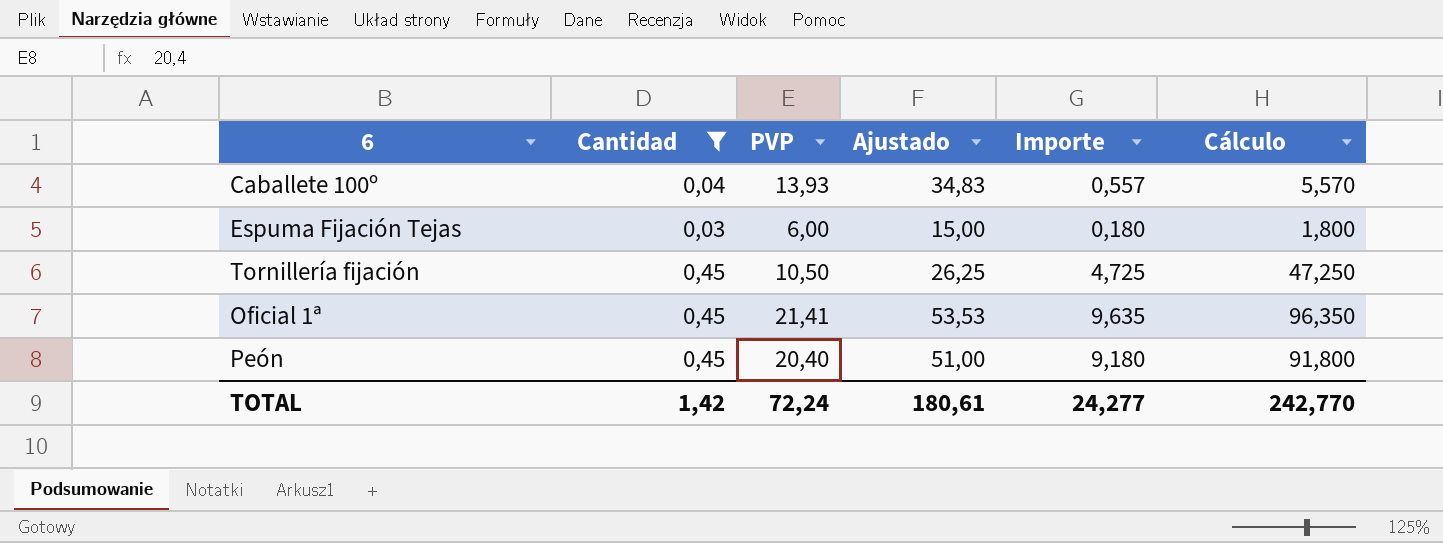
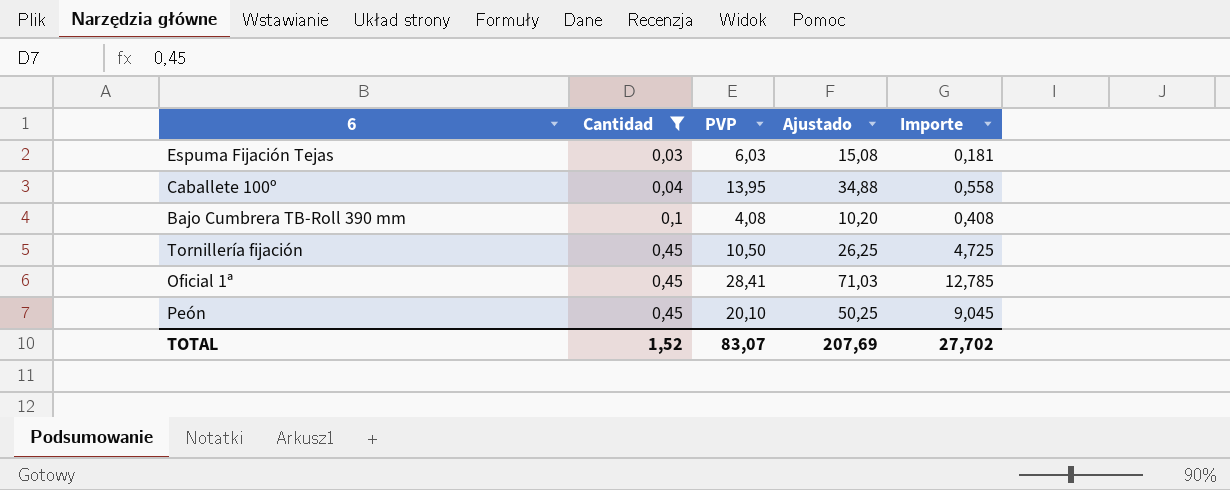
row order: none -> Cantidad ascending
column Cálculo | formula: [Importe] * 10 -> none
Espuma Fijación Tejas | PVP: 6,00 -> 6,03
Espuma Fijación Tejas | Ajustado: 15,00 -> 15,08
Espuma Fijación Tejas | Importe: 0,180 -> 0,181
Caballete 100º | PVP: 13,93 -> 13,95
Caballete 100º | Ajustado: 34,83 -> 34,88
Caballete 100º | Importe: 0,557 -> 0,558
row Bajo Cumbrera TB-Roll 390 mm: none -> 0,1 | 4,08 | 10,20 | 0,408
Oficial 1ª | PVP: 21,41 -> 28,41
Oficial 1ª | Ajustado: 53,53 -> 71,03
Oficial 1ª | Importe: 9,635 -> 12,785
Peón | PVP: 20,40 -> 20,10
Peón | Ajustado: 51,00 -> 50,25
Peón | Importe: 9,180 -> 9,045
TOTAL | Cantidad: 1,42 -> 1,52
TOTAL | PVP: 72,24 -> 83,07
TOTAL | Ajustado: 180,61 -> 207,69
TOTAL | Importe: 24,277 -> 27,702

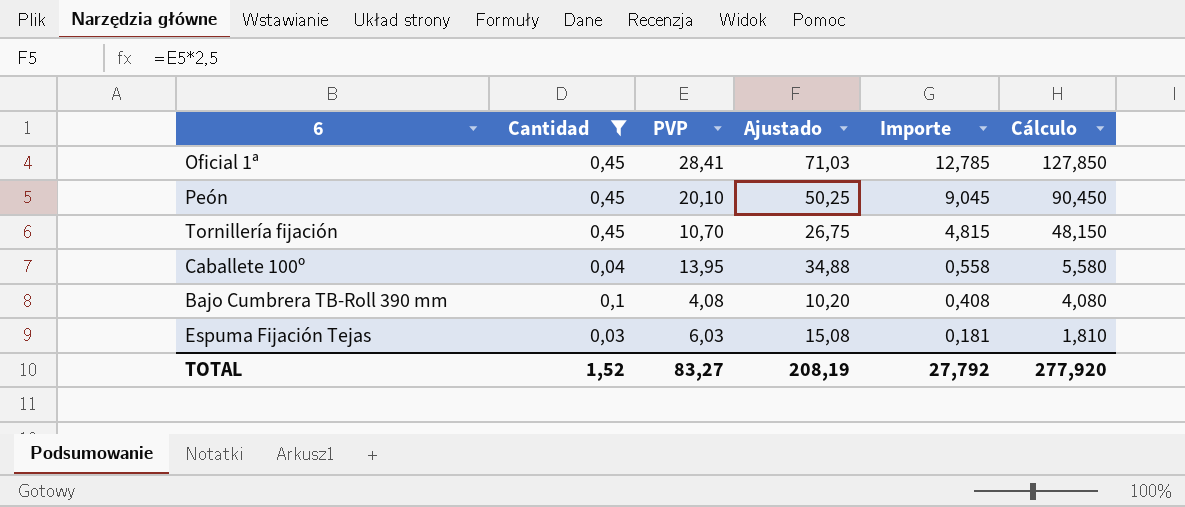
row order: Cantidad ascending -> Importe descending
column Cálculo | formula: none -> [Importe] * 10
Tornillería fijación | PVP: 10,50 -> 10,70
Tornillería fijación | Ajustado: 26,25 -> 26,75
Tornillería fijación | Importe: 4,725 -> 4,815
TOTAL | PVP: 83,07 -> 83,27
TOTAL | Ajustado: 207,69 -> 208,19
TOTAL | Importe: 27,702 -> 27,792

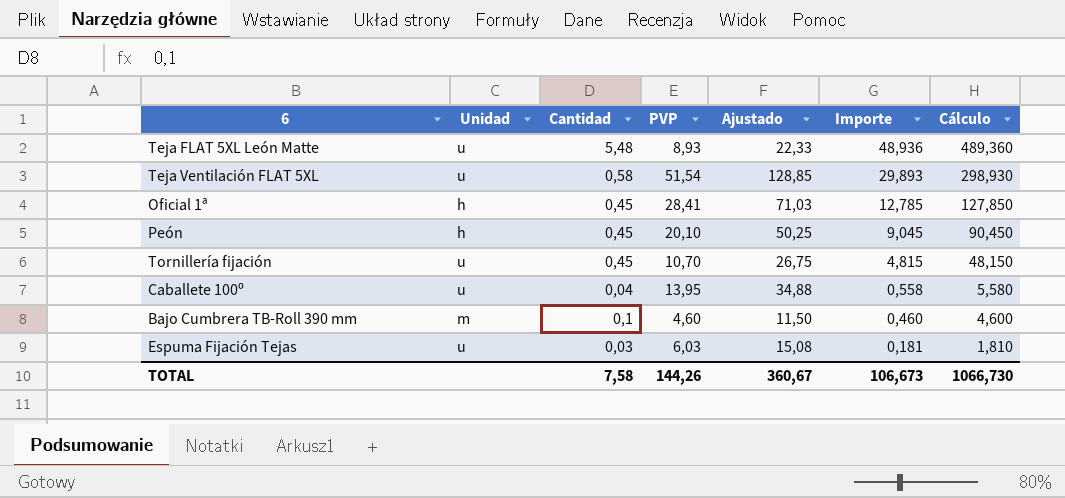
filter: Cantidad <= 0,45 -> none
column Unidad | position: none -> 2
Bajo Cumbrera TB-Roll 390 mm | PVP: 4,08 -> 4,60
Bajo Cumbrera TB-Roll 390 mm | Ajustado: 10,20 -> 11,50
Bajo Cumbrera TB-Roll 390 mm | Importe: 0,408 -> 0,460
Bajo Cumbrera TB-Roll 390 mm | Cálculo: 4,080 -> 4,600
TOTAL | Cantidad: 1,52 -> 7,58
TOTAL | PVP: 83,27 -> 144,26
TOTAL | Ajustado: 208,19 -> 360,67
TOTAL | Importe: 27,792 -> 106,673
TOTAL | Cálculo: 277,920 -> 1066,730

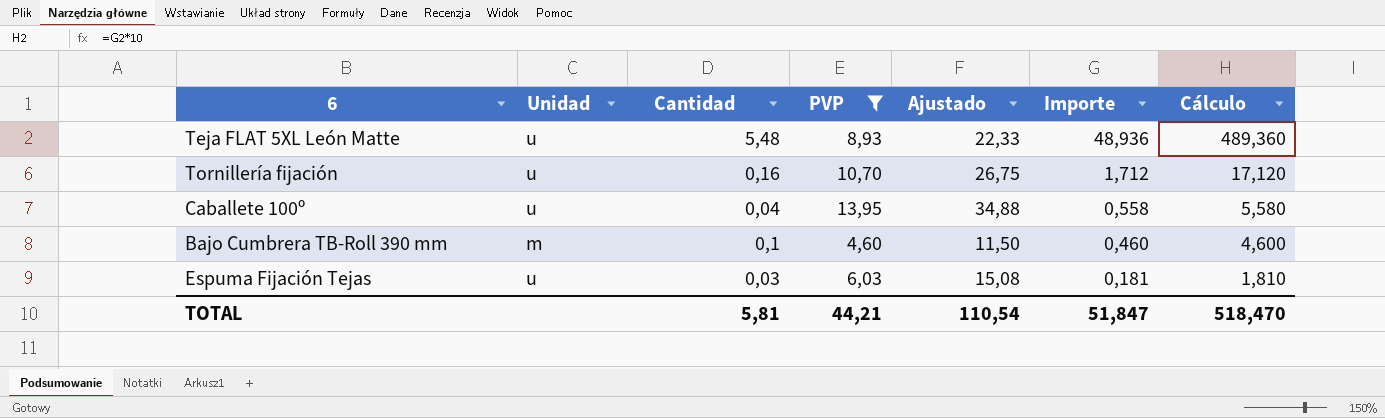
filter: none -> PVP <= 13,95
Tornillería fijación | Cantidad: 0,45 -> 0,16
Tornillería fijación | Importe: 4,815 -> 1,712
Tornillería fijación | Cálculo: 48,150 -> 17,120
TOTAL | Cantidad: 7,58 -> 5,81
TOTAL | PVP: 144,26 -> 44,21
TOTAL | Ajustado: 360,67 -> 110,54
TOTAL | Importe: 106,673 -> 51,847
TOTAL | Cálculo: 1066,730 -> 518,470

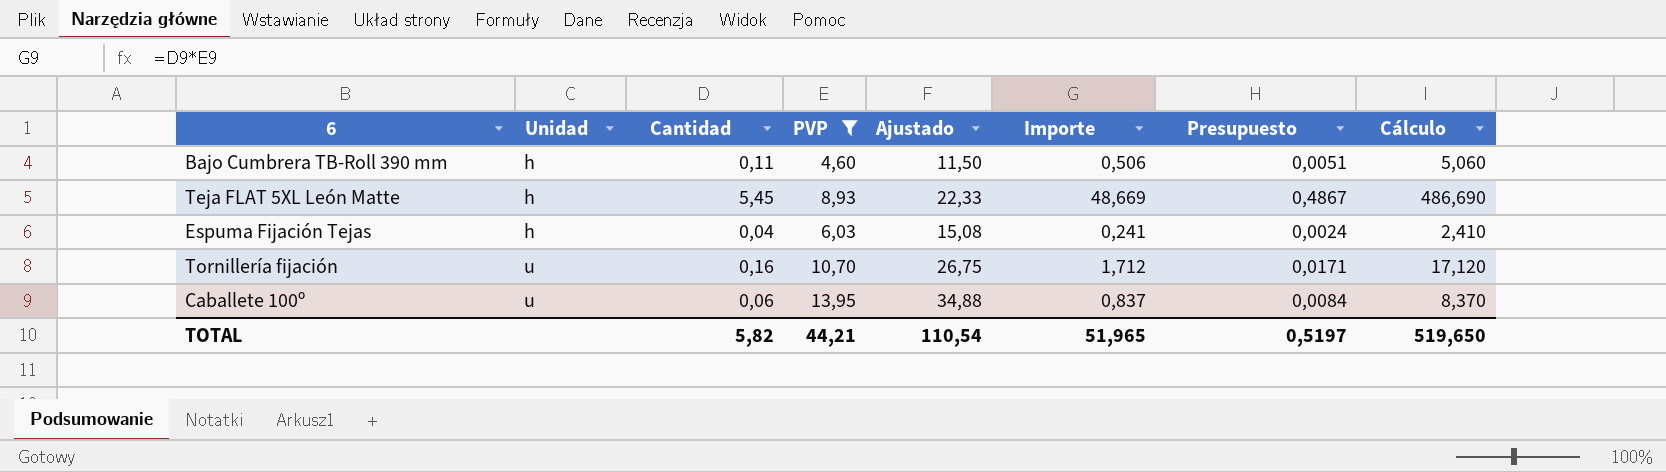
row order: Importe descending -> Unidad ascending
column Presupuesto | formula: none -> [Importe] * 0,01
Bajo Cumbrera TB-Roll 390 mm | Unidad: m -> h
Bajo Cumbrera TB-Roll 390 mm | Cantidad: 0,1 -> 0,11
Bajo Cumbrera TB-Roll 390 mm | Importe: 0,460 -> 0,506
Bajo Cumbrera TB-Roll 390 mm | Cálculo: 4,600 -> 5,060
Teja FLAT 5XL León Matte | Unidad: u -> h
Teja FLAT 5XL León Matte | Cantidad: 5,48 -> 5,45
Teja FLAT 5XL León Matte | Importe: 48,936 -> 48,669
Teja FLAT 5XL León Matte | Cálculo: 489,360 -> 486,690
Espuma Fijación Tejas | Unidad: u -> h
Espuma Fijación Tejas | Cantidad: 0,03 -> 0,04
Espuma Fijación Tejas | Importe: 0,181 -> 0,241
Espuma Fijación Tejas | Cálculo: 1,810 -> 2,410
Caballete 100º | Cantidad: 0,04 -> 0,06
Caballete 100º | Importe: 0,558 -> 0,837
Caballete 100º | Cálculo: 5,580 -> 8,370
TOTAL | Cantidad: 5,81 -> 5,82
TOTAL | Importe: 51,847 -> 51,965
TOTAL | Cálculo: 518,470 -> 519,650

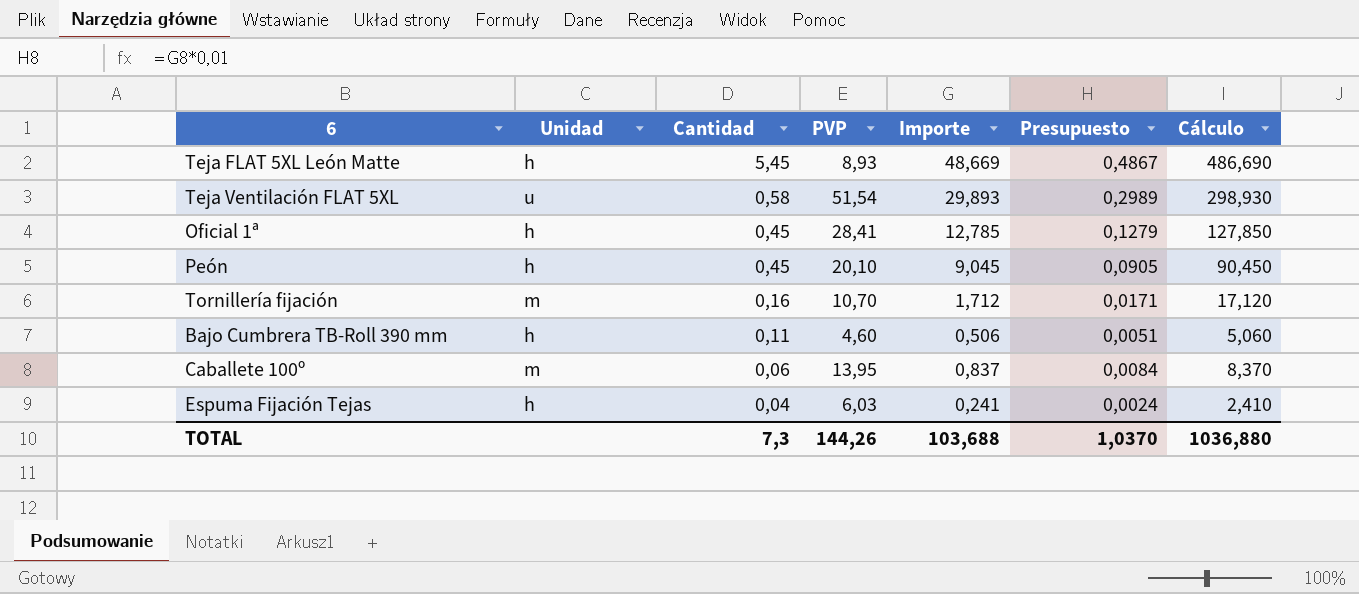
filter: PVP <= 13,95 -> none
row order: Unidad ascending -> Cantidad descending
column Ajustado | formula: [PVP] * 2,5 -> none
Tornillería fijación | Unidad: u -> m
Caballete 100º | Unidad: u -> m
TOTAL | Cantidad: 5,82 -> 7,3
TOTAL | PVP: 44,21 -> 144,26
TOTAL | Importe: 51,965 -> 103,688
TOTAL | Presupuesto: 0,5197 -> 1,0370
TOTAL | Cálculo: 519,650 -> 1036,880

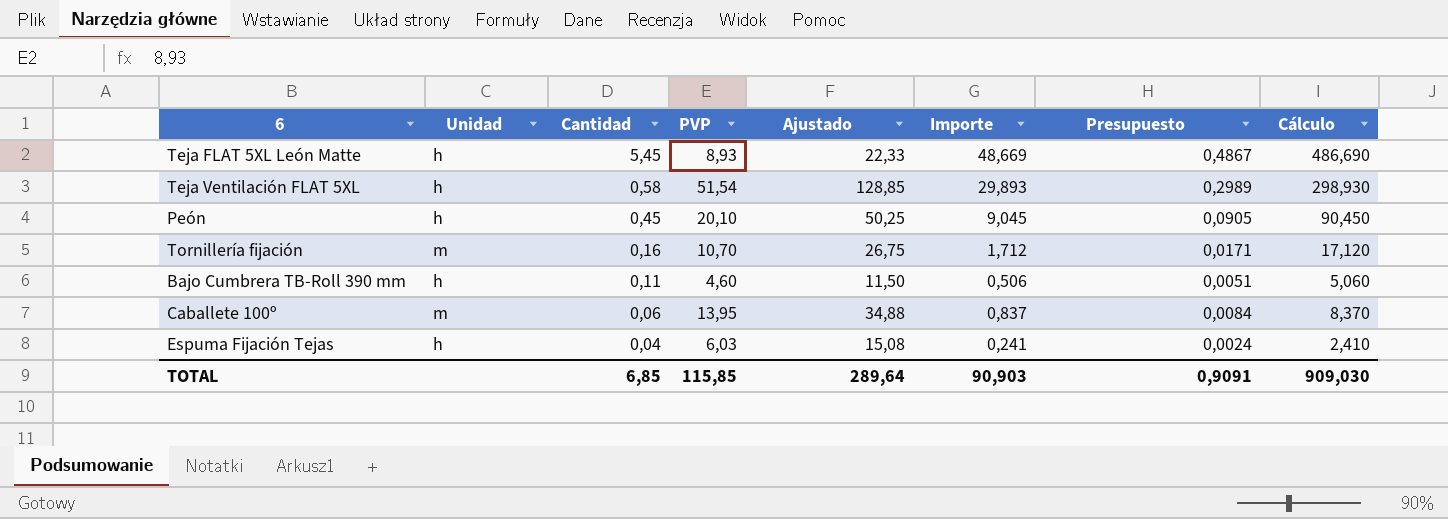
column Ajustado | formula: none -> [PVP] * 2,5
row Oficial 1ª: h | 0,45 | 28,41 | 12,785 | 0,1279 | 127,850 -> none
Teja Ventilación FLAT 5XL | Unidad: u -> h
TOTAL | Cantidad: 7,3 -> 6,85
TOTAL | PVP: 144,26 -> 115,85
TOTAL | Importe: 103,688 -> 90,903
TOTAL | Presupuesto: 1,0370 -> 0,9091
TOTAL | Cálculo: 1036,880 -> 909,030

